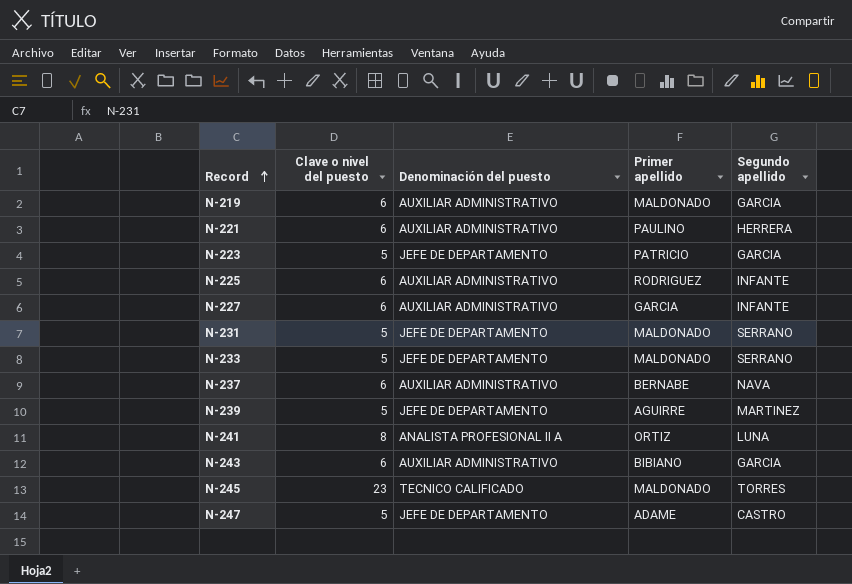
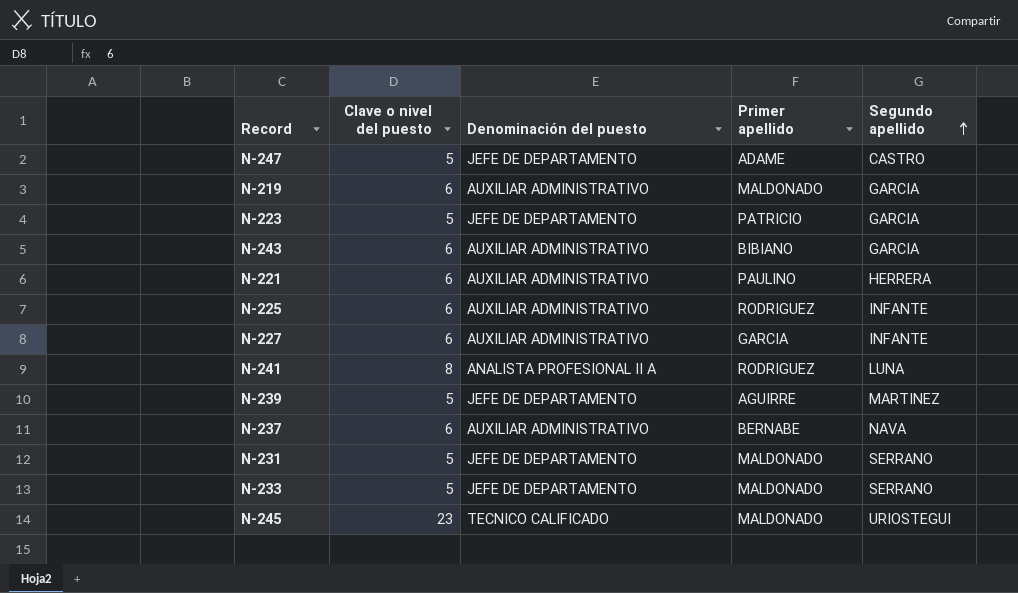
row order: Record ascending -> Segundo apellido ascending
N-241 | Primer apellido: ORTIZ -> RODRIGUEZ
N-245 | Segundo apellido: TORRES -> URIOSTEGUI

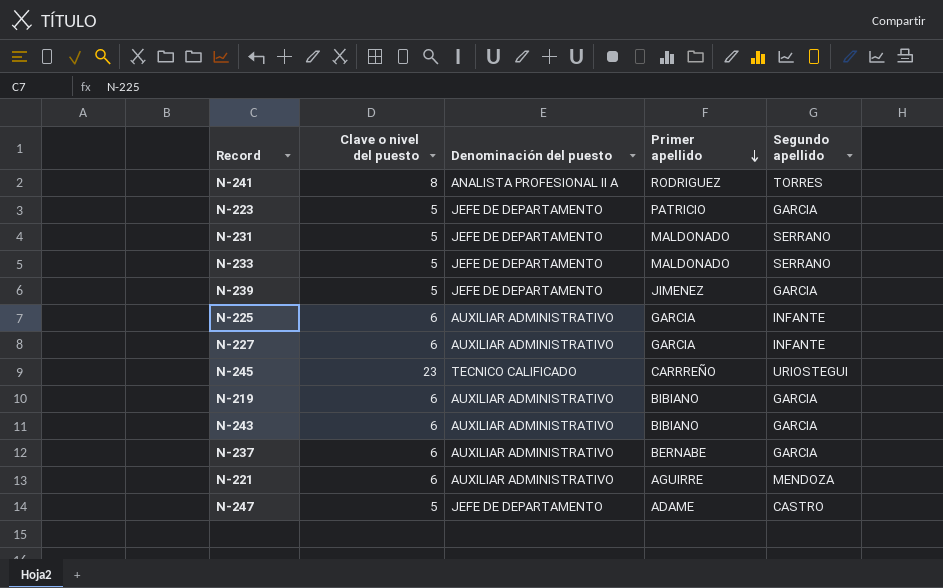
row order: Segundo apellido ascending -> Primer apellido descending
N-241 | Segundo apellido: LUNA -> TORRES
N-239 | Primer apellido: AGUIRRE -> JIMENEZ
N-239 | Segundo apellido: MARTINEZ -> GARCIA
N-225 | Primer apellido: RODRIGUEZ -> GARCIA
N-245 | Primer apellido: MALDONADO -> CARRREÑO
N-219 | Primer apellido: MALDONADO -> BIBIANO
N-237 | Segundo apellido: NAVA -> GARCIA
N-221 | Primer apellido: PAULINO -> AGUIRRE
N-221 | Segundo apellido: HERRERA -> MENDOZA

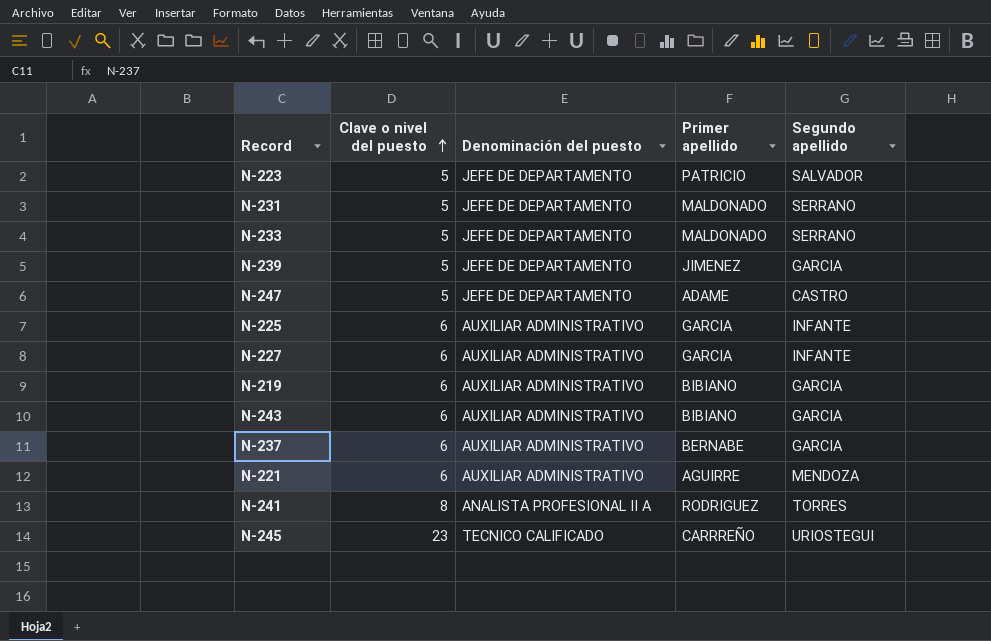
row order: Primer apellido descending -> Clave o nivel del puesto ascending
N-223 | Segundo apellido: GARCIA -> SALVADOR

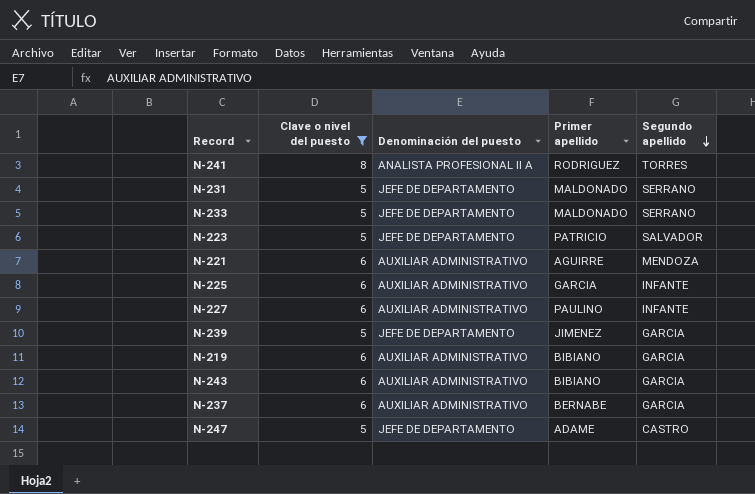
filter: none -> Clave o nivel del puesto != 23
row order: Clave o nivel del puesto ascending -> Segundo apellido descending
N-227 | Primer apellido: GARCIA -> PAULINO

